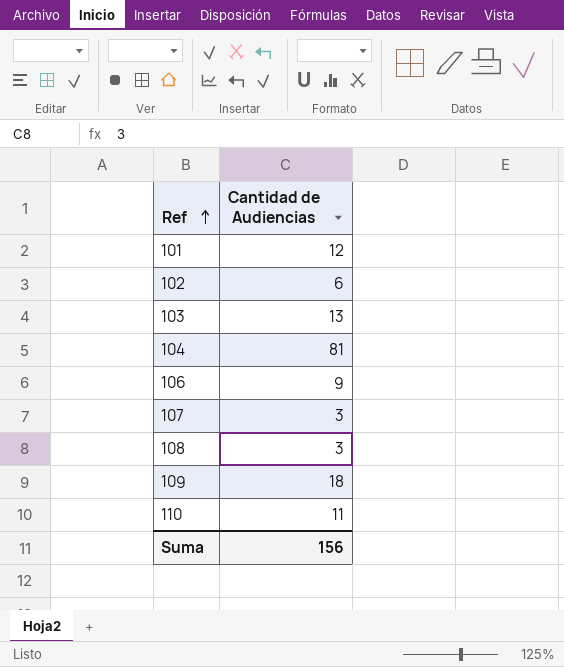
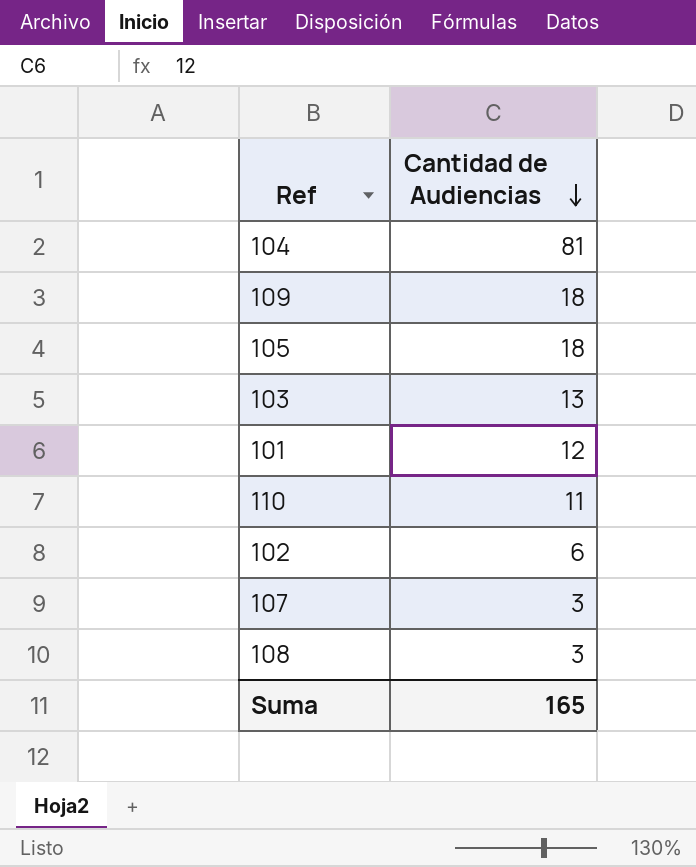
row order: Ref ascending -> Cantidad de Audiencias descending
row 106: 9 -> none
row 105: none -> 18
Suma | Cantidad de Audiencias: 156 -> 165

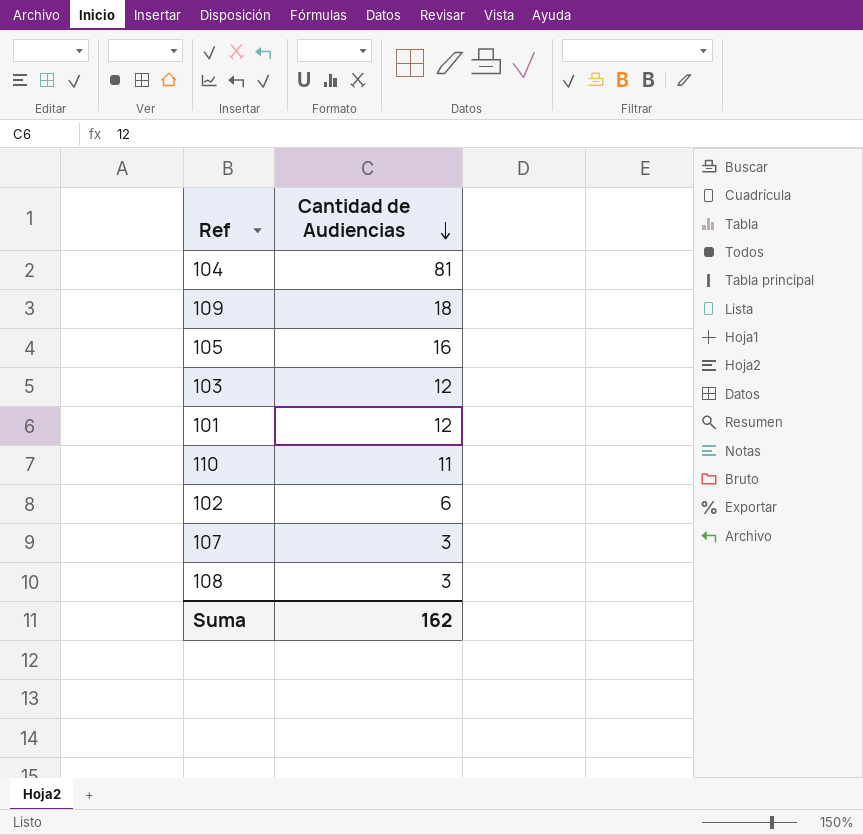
105 | Cantidad de Audiencias: 18 -> 16
103 | Cantidad de Audiencias: 13 -> 12
Suma | Cantidad de Audiencias: 165 -> 162

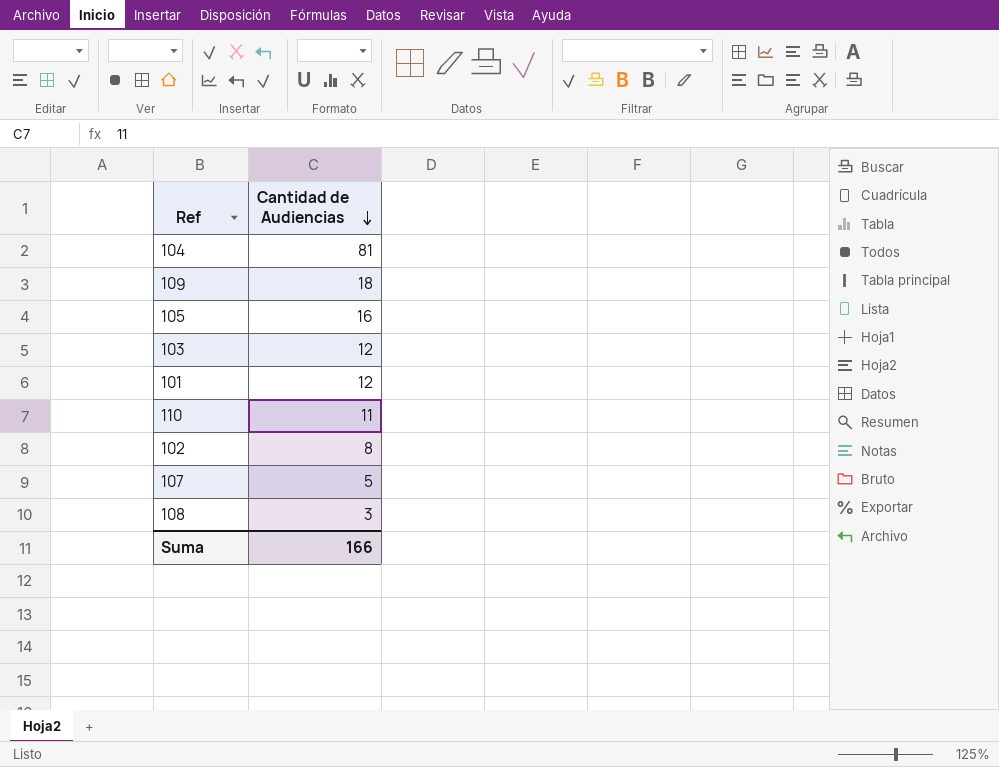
102 | Cantidad de Audiencias: 6 -> 8
107 | Cantidad de Audiencias: 3 -> 5
Suma | Cantidad de Audiencias: 162 -> 166

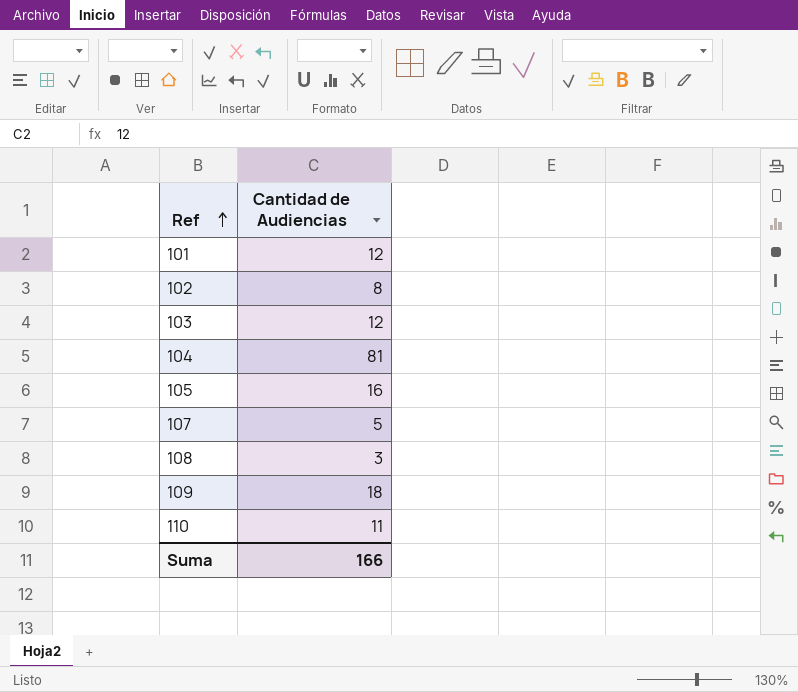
row order: Cantidad de Audiencias descending -> Ref ascending

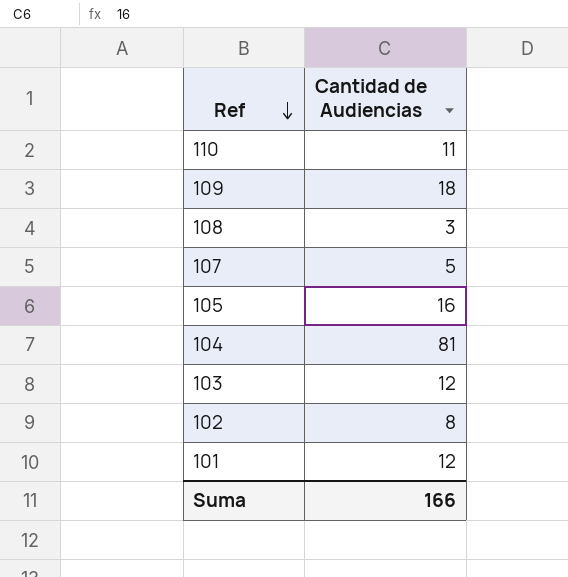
row order: Ref ascending -> Ref descending

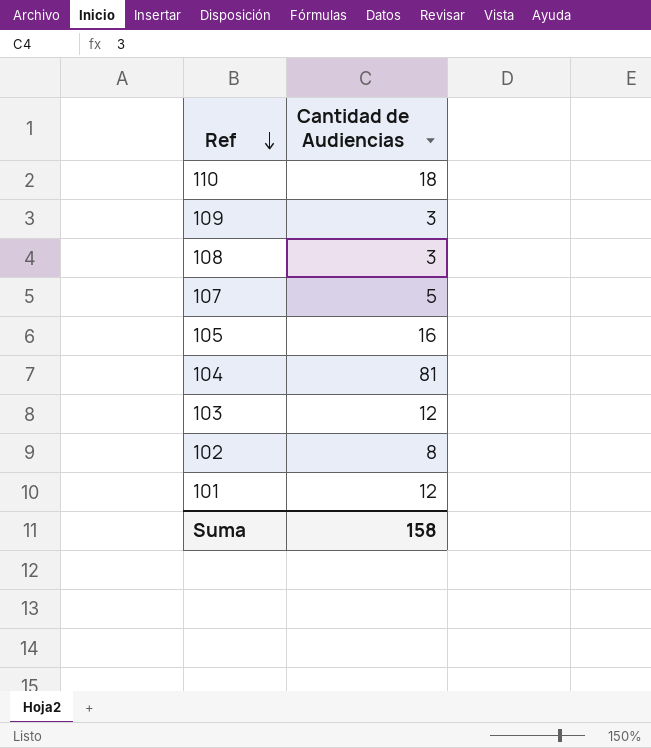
110 | Cantidad de Audiencias: 11 -> 18
109 | Cantidad de Audiencias: 18 -> 3
Suma | Cantidad de Audiencias: 166 -> 158

